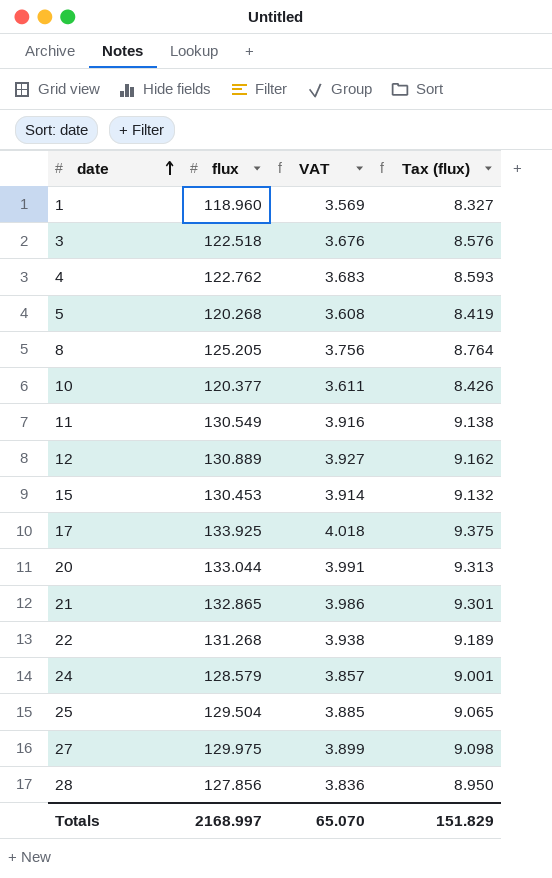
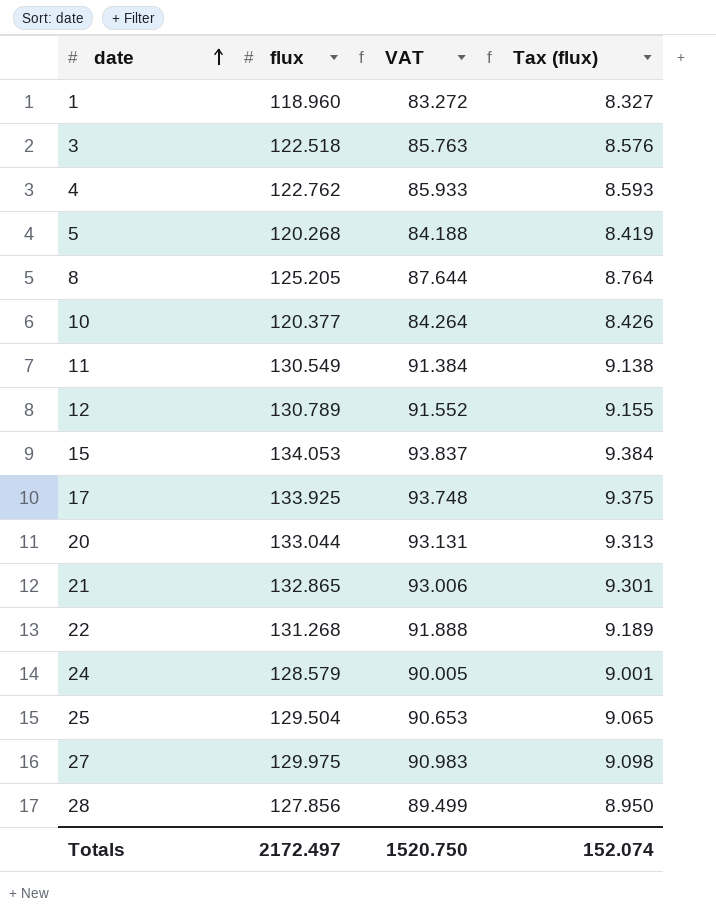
column VAT | formula: [flux] * 0.03 -> [flux] * 0.7
12 | flux: 130.889 -> 130.789
12 | Tax (flux): 9.162 -> 9.155
15 | flux: 130.453 -> 134.053
15 | Tax (flux): 9.132 -> 9.384
Totals | flux: 2168.997 -> 2172.497
Totals | VAT: 65.070 -> 1520.750
Totals | Tax (flux): 151.829 -> 152.074

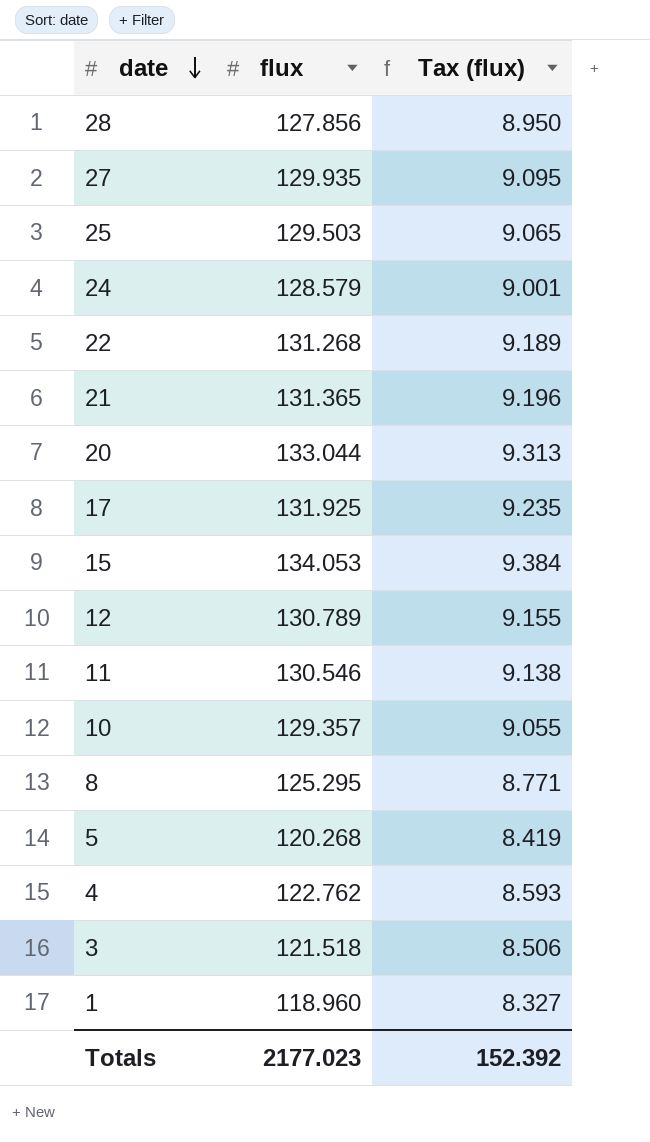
row order: date ascending -> date descending
column VAT | formula: [flux] * 0.7 -> none
27 | flux: 129.975 -> 129.935
27 | Tax (flux): 9.098 -> 9.095
25 | flux: 129.504 -> 129.503
21 | flux: 132.865 -> 131.365
21 | Tax (flux): 9.301 -> 9.196
17 | flux: 133.925 -> 131.925
17 | Tax (flux): 9.375 -> 9.235
11 | flux: 130.549 -> 130.546
10 | flux: 120.377 -> 129.357
10 | Tax (flux): 8.426 -> 9.055
8 | flux: 125.205 -> 125.295
8 | Tax (flux): 8.764 -> 8.771
3 | flux: 122.518 -> 121.518
3 | Tax (flux): 8.576 -> 8.506
Totals | flux: 2172.497 -> 2177.023
Totals | Tax (flux): 152.074 -> 152.392

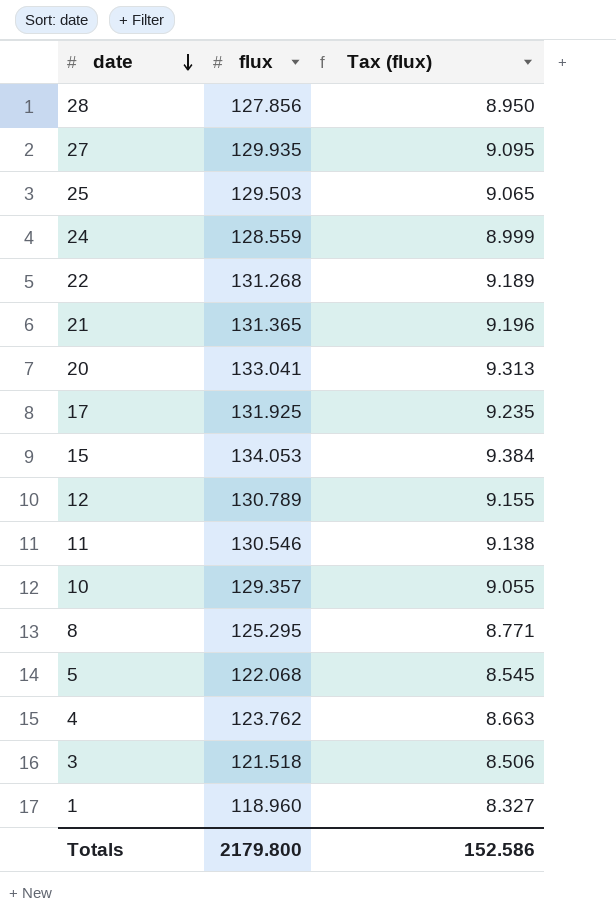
24 | flux: 128.579 -> 128.559
24 | Tax (flux): 9.001 -> 8.999
20 | flux: 133.044 -> 133.041
5 | flux: 120.268 -> 122.068
5 | Tax (flux): 8.419 -> 8.545
4 | flux: 122.762 -> 123.762
4 | Tax (flux): 8.593 -> 8.663
Totals | flux: 2177.023 -> 2179.800
Totals | Tax (flux): 152.392 -> 152.586

